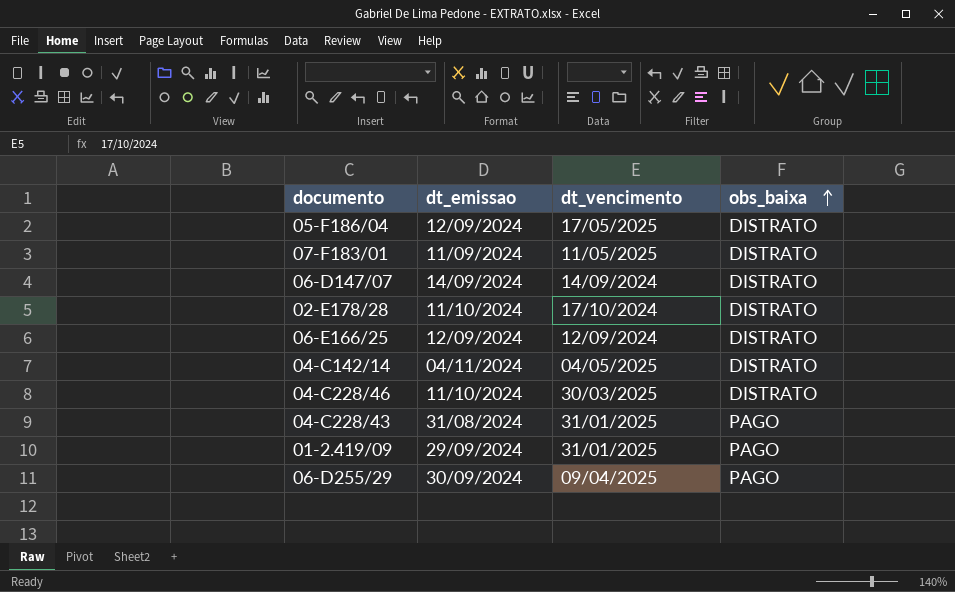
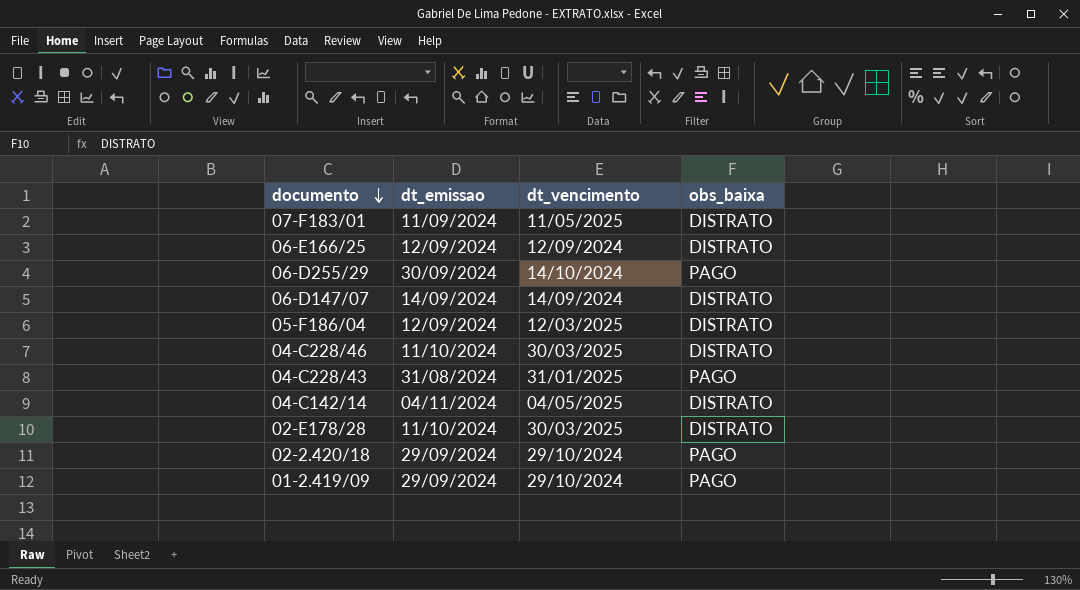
row order: obs_baixa ascending -> documento descending
06-D255/29 | dt_vencimento: 09/04/2025 -> 14/10/2024
05-F186/04 | dt_vencimento: 17/05/2025 -> 12/03/2025
02-E178/28 | dt_vencimento: 17/10/2024 -> 30/03/2025
row 02-2.420/18: none -> 29/09/2024 | 29/10/2024 | PAGO
01-2.419/09 | dt_vencimento: 31/01/2025 -> 29/10/2024

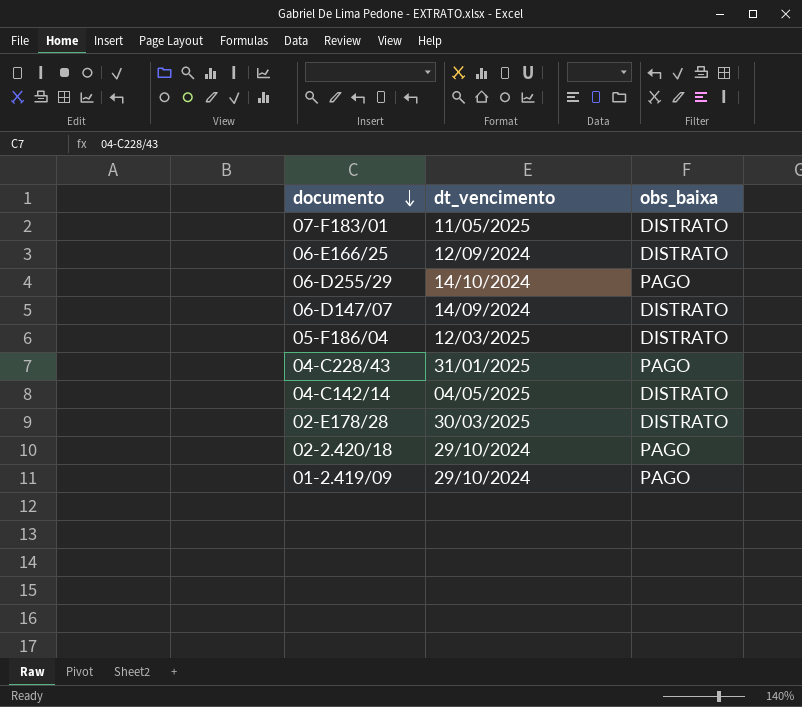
column dt_emissao | position: 2 -> none
row 04-C228/46: 11/10/2024 | 30/03/2025 | DISTRATO -> none

